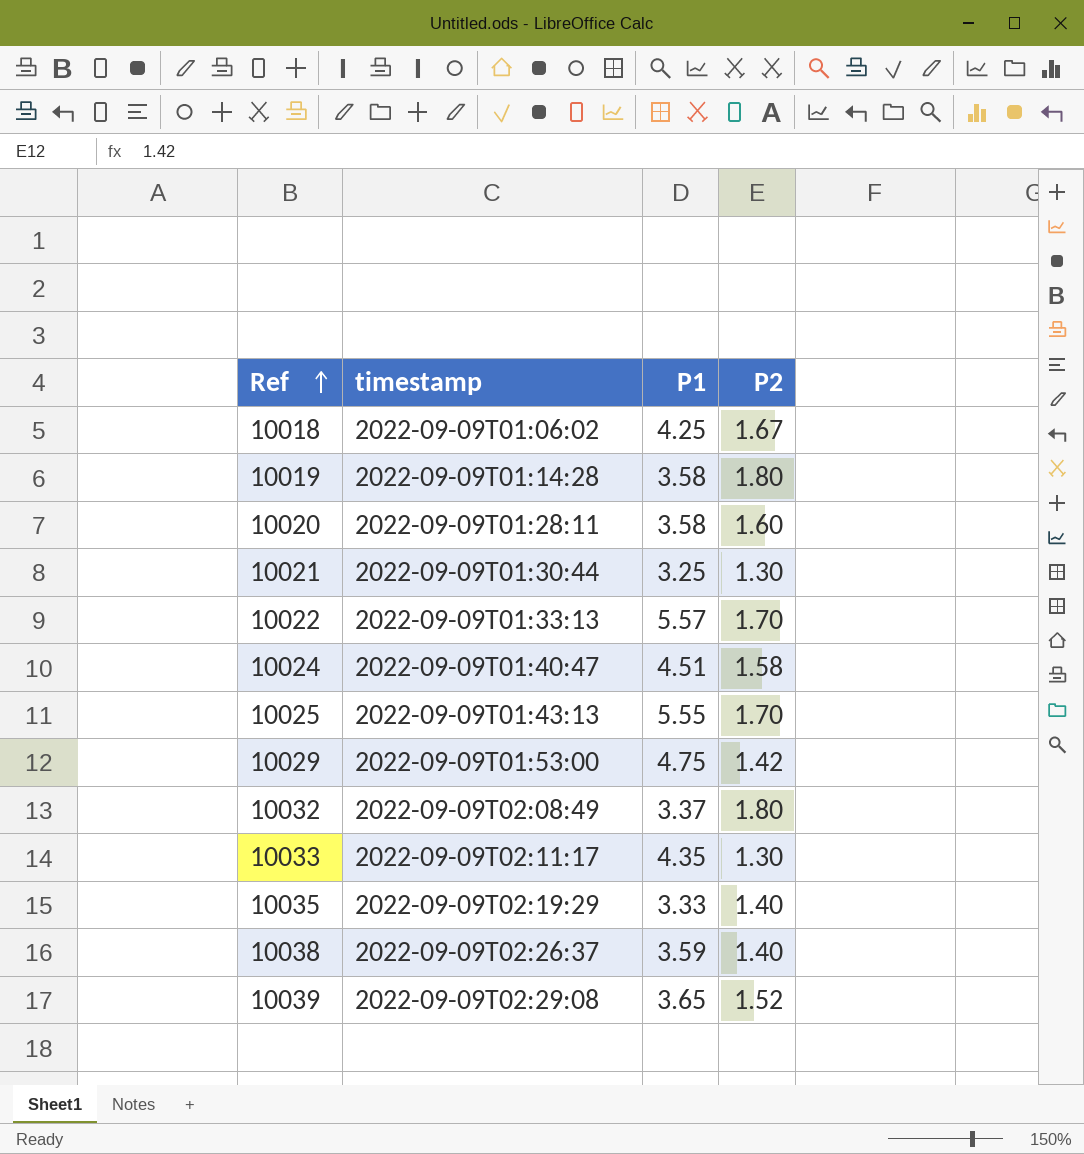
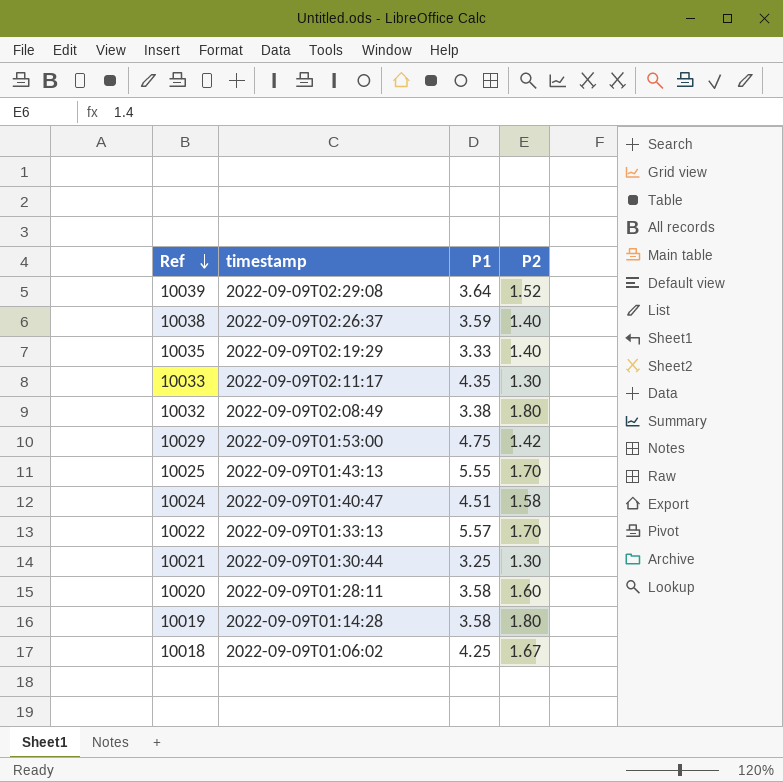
row order: Ref ascending -> Ref descending
10039 | P1: 3.65 -> 3.64
10032 | P1: 3.37 -> 3.38

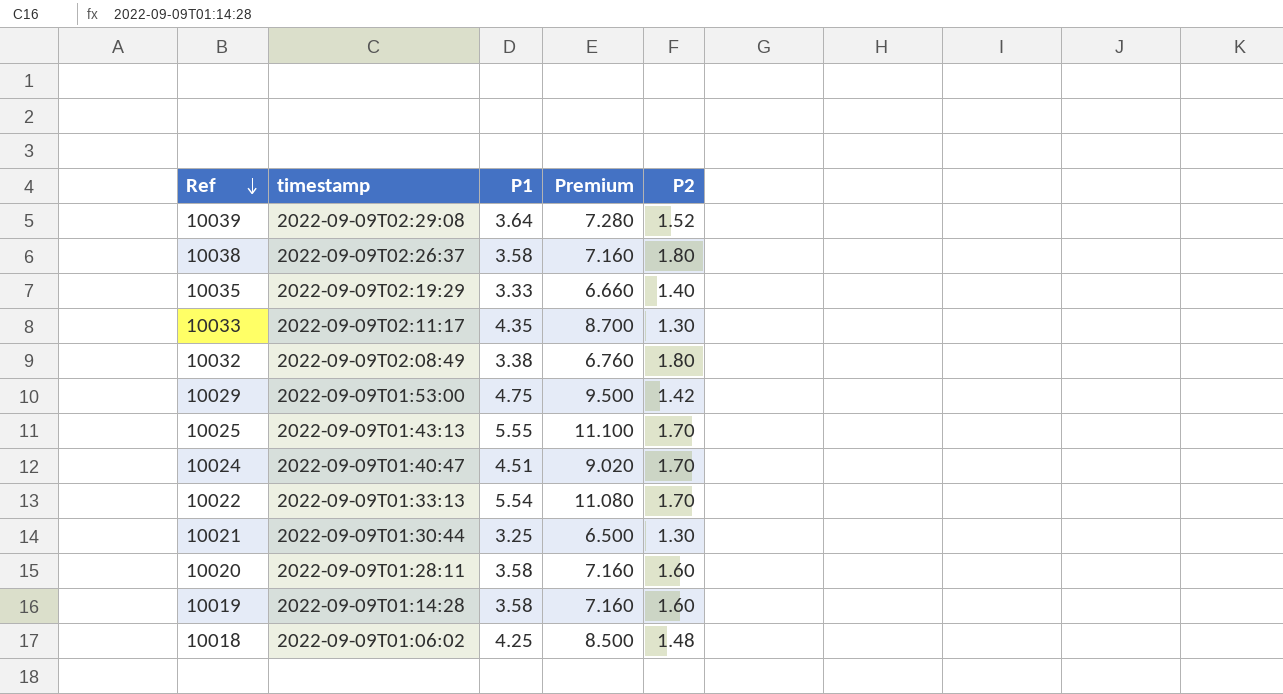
column Premium | formula: none -> [P1] * 2
10038 | P1: 3.59 -> 3.58
10038 | P2: 1.40 -> 1.80
10024 | P2: 1.58 -> 1.70
10022 | P1: 5.57 -> 5.54
10019 | P2: 1.80 -> 1.60
10018 | P2: 1.67 -> 1.48

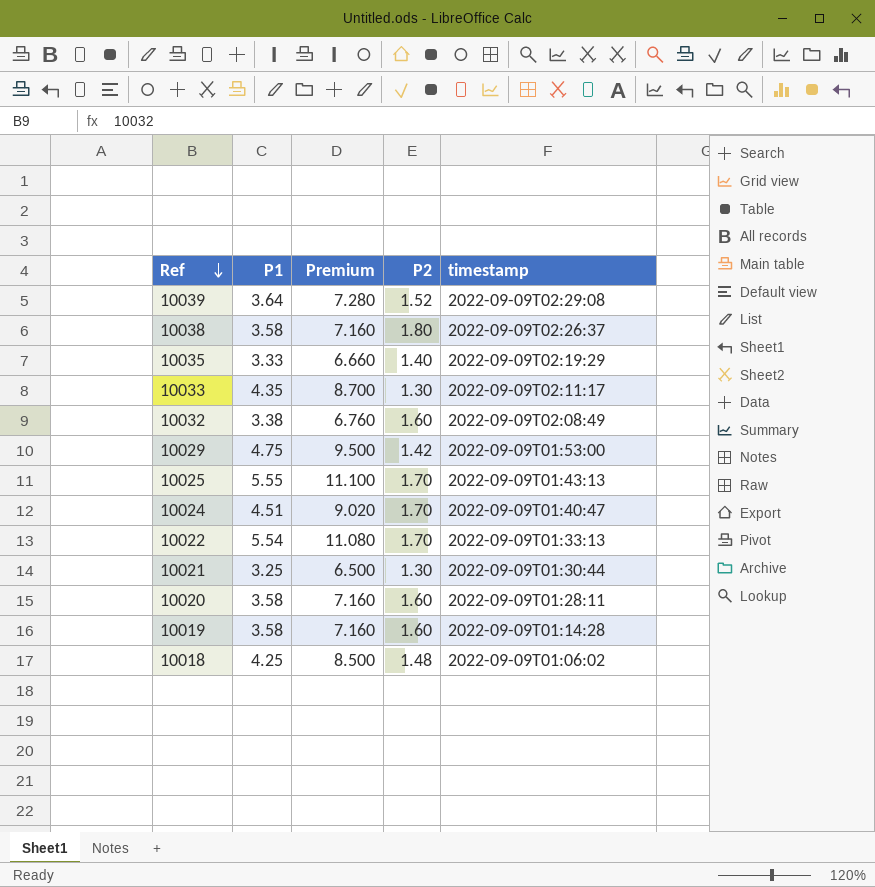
column timestamp | position: 2 -> 5
10032 | P2: 1.80 -> 1.60

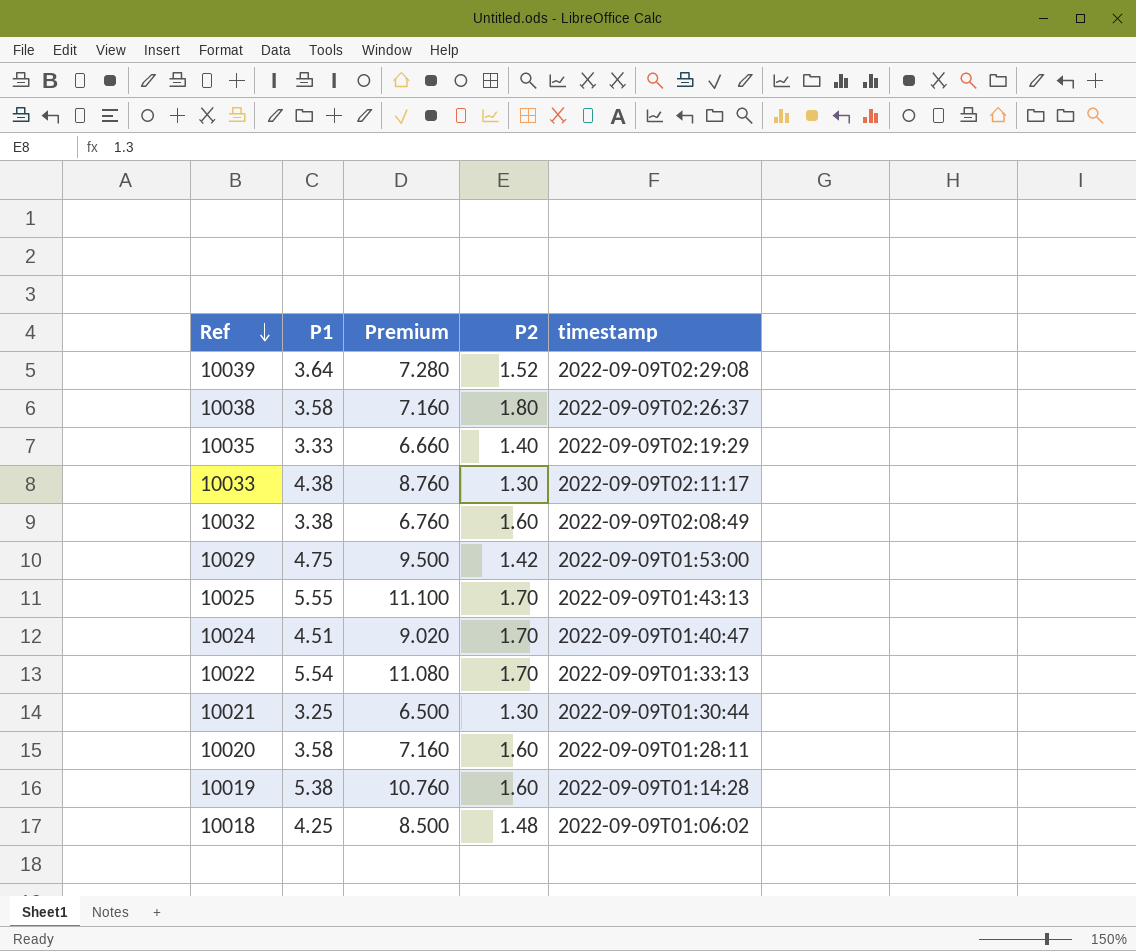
10033 | P1: 4.35 -> 4.38
10033 | Premium: 8.700 -> 8.760
10019 | P1: 3.58 -> 5.38
10019 | Premium: 7.160 -> 10.760

